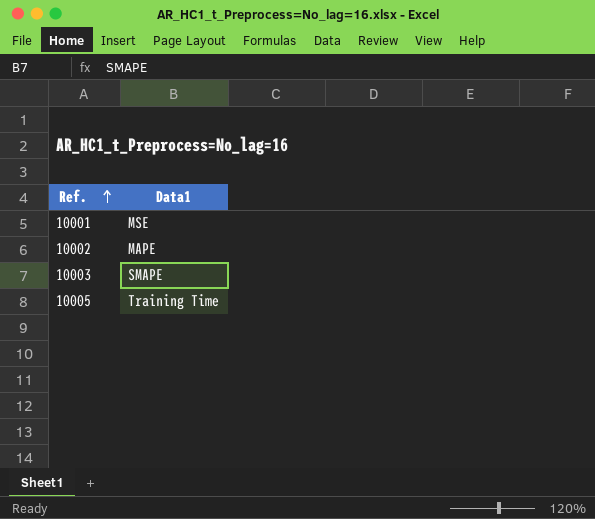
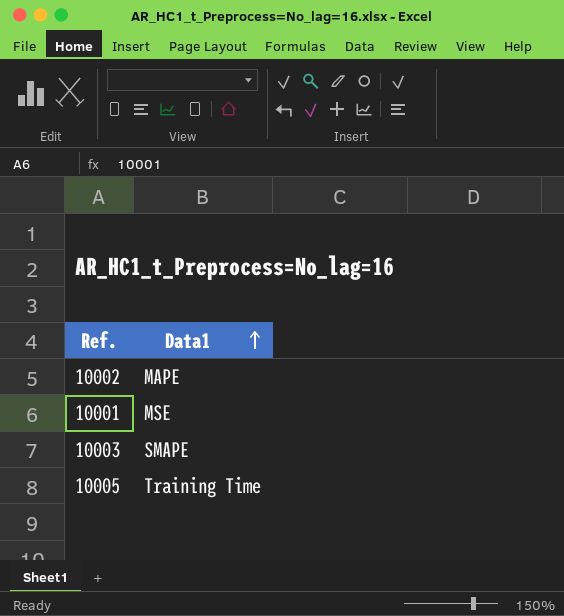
row order: Ref. ascending -> Data1 ascending

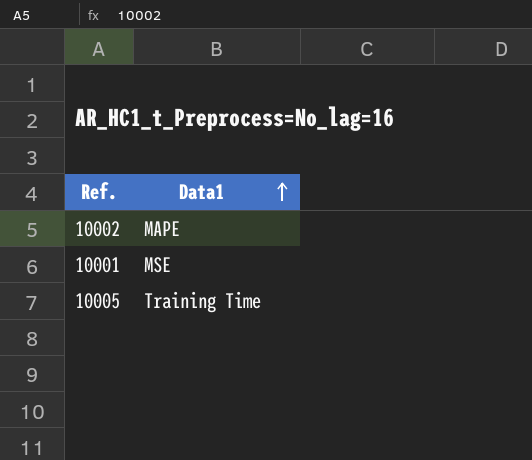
row 10003: SMAPE -> none

